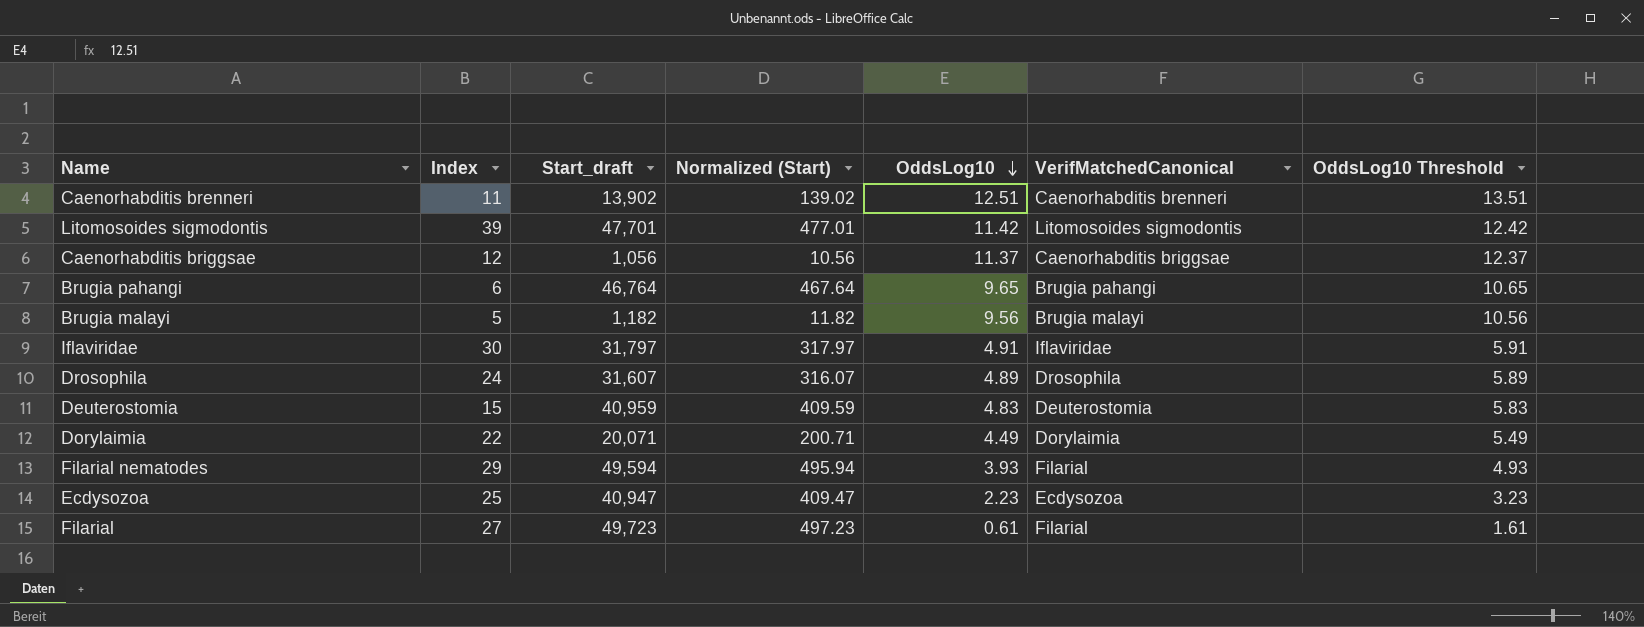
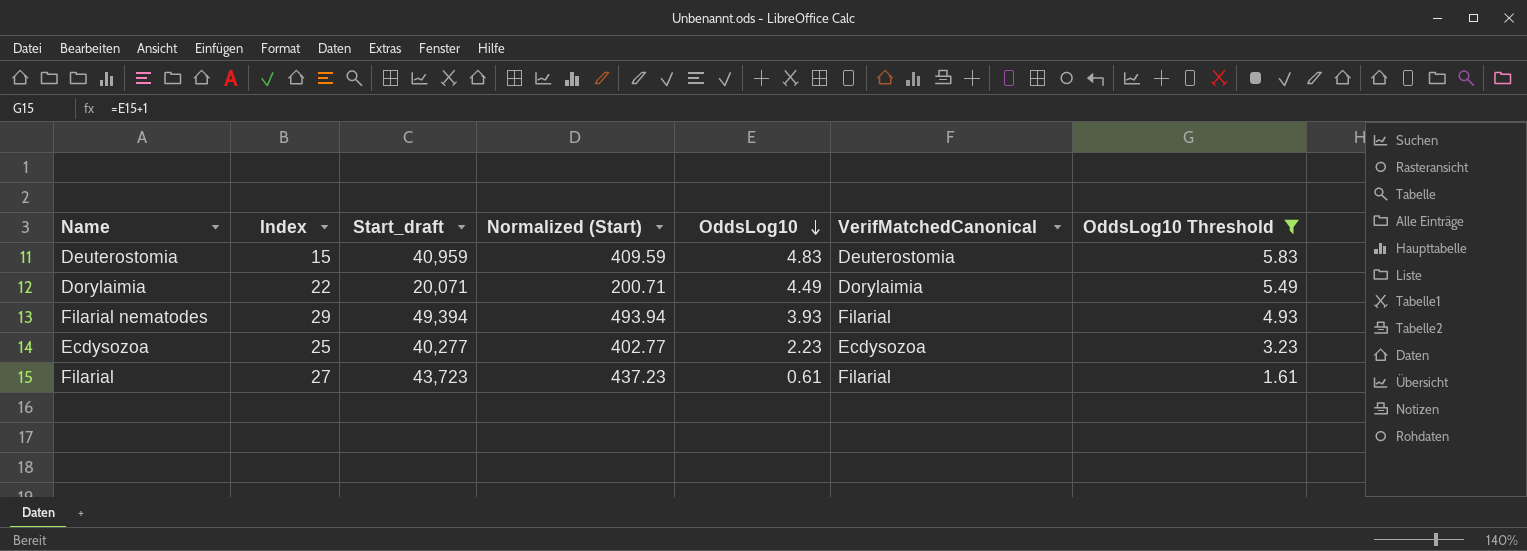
filter: none -> OddsLog10 Threshold <= 5.83
Filarial nematodes | Start_draft: 49,594 -> 49,394
Filarial nematodes | Normalized (Start): 495.94 -> 493.94
Ecdysozoa | Start_draft: 40,947 -> 40,277
Ecdysozoa | Normalized (Start): 409.47 -> 402.77
Filarial | Start_draft: 49,723 -> 43,723
Filarial | Normalized (Start): 497.23 -> 437.23

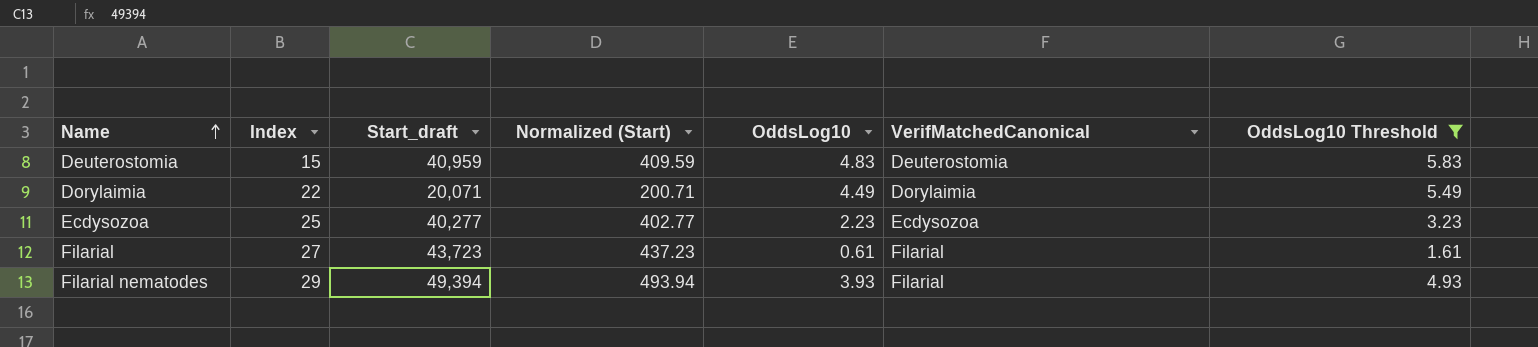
row order: OddsLog10 descending -> Name ascending

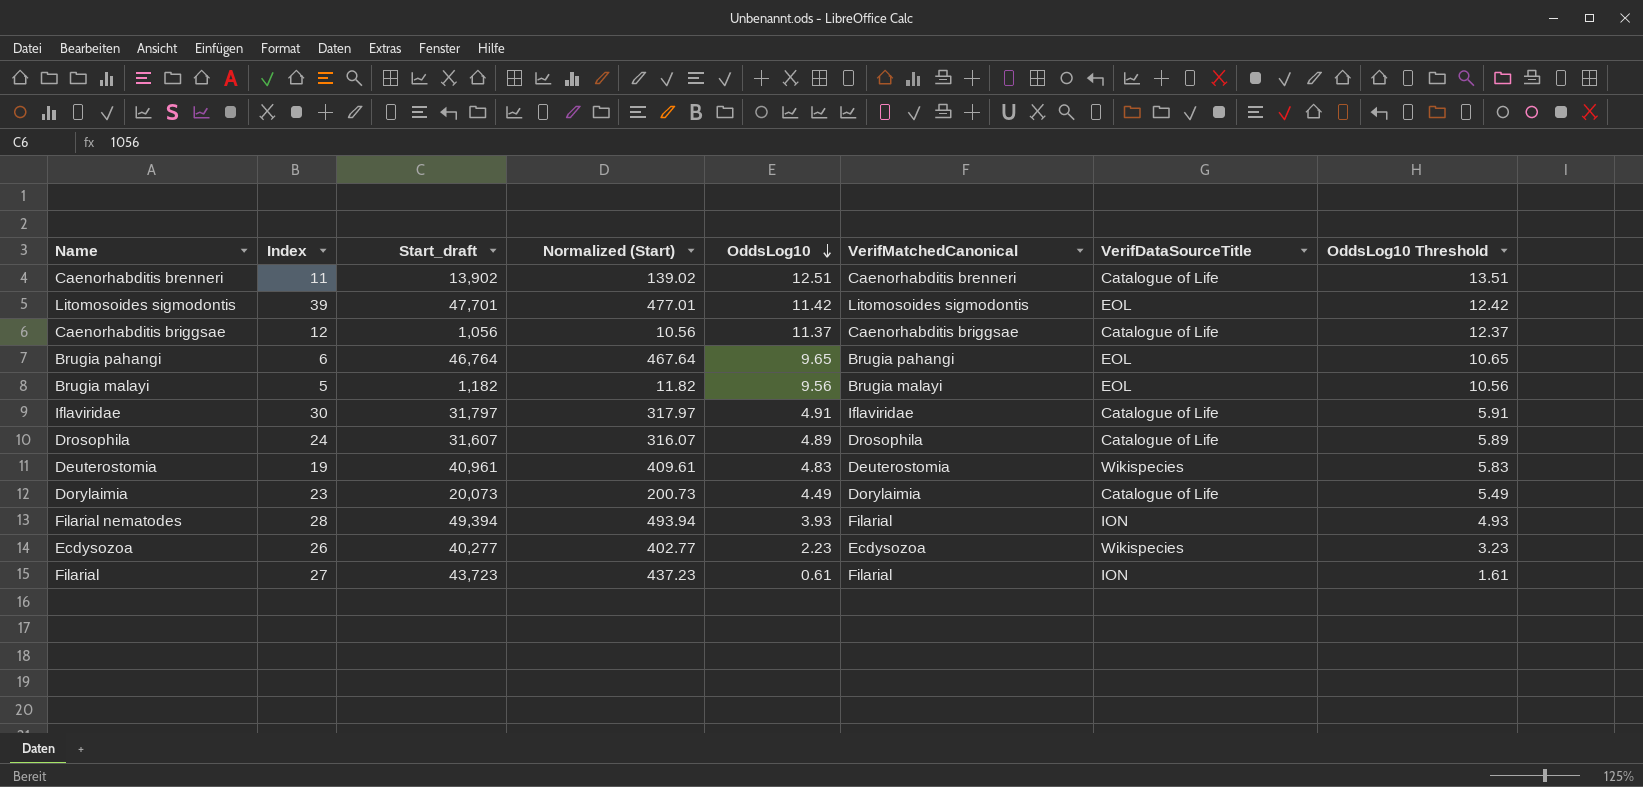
filter: OddsLog10 Threshold <= 5.83 -> none
row order: Name ascending -> OddsLog10 descending
column VerifDataSourceTitle | position: none -> 7
Deuterostomia | Index: 15 -> 19
Deuterostomia | Start_draft: 40,959 -> 40,961
Deuterostomia | Normalized (Start): 409.59 -> 409.61
Dorylaimia | Index: 22 -> 23
Dorylaimia | Start_draft: 20,071 -> 20,073
Dorylaimia | Normalized (Start): 200.71 -> 200.73
Filarial nematodes | Index: 29 -> 28
Ecdysozoa | Index: 25 -> 26

